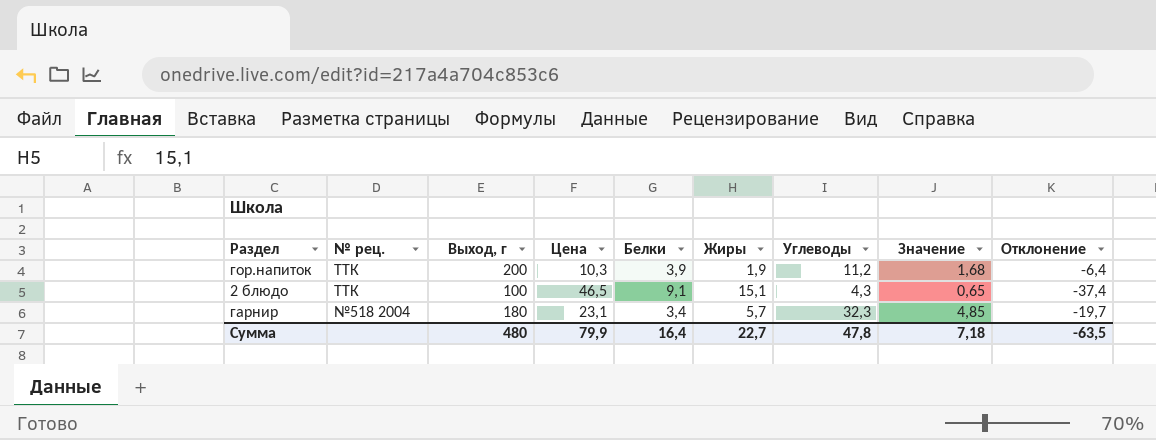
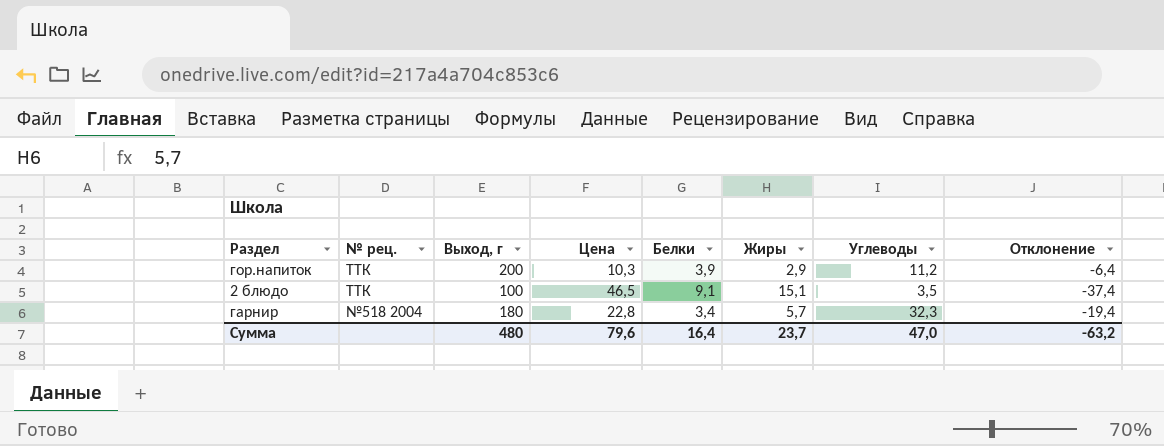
column Значение | formula: [Углеводы] * 0,15 -> none
гор.напиток | Жиры: 1,9 -> 2,9
2 блюдо | Углеводы: 4,3 -> 3,5
гарнир | Цена: 23,1 -> 22,8
гарнир | Отклонение: -19,7 -> -19,4
Сумма | Цена: 79,9 -> 79,6
Сумма | Жиры: 22,7 -> 23,7
Сумма | Углеводы: 47,8 -> 47,0
Сумма | Отклонение: -63,5 -> -63,2

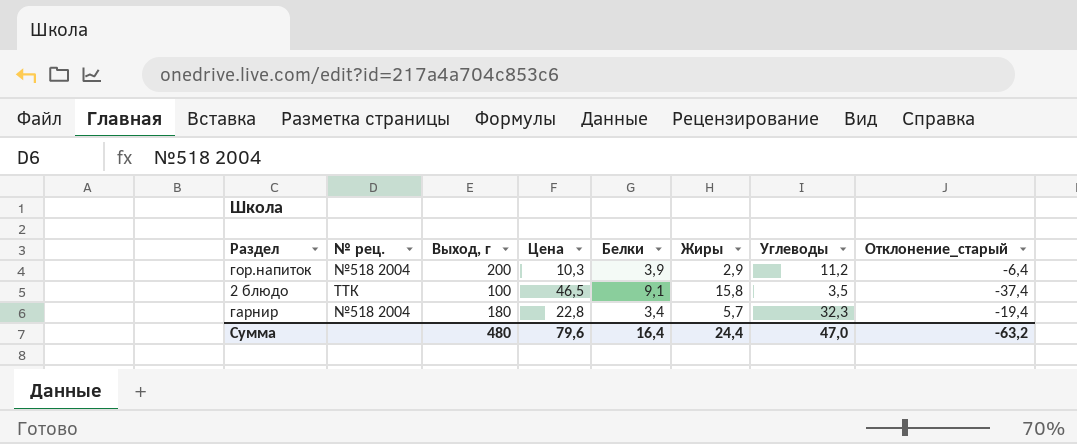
column name: Отклонение -> Отклонение_старый
гор.напиток | № рец.: ТТК -> №518 2004
2 блюдо | Жиры: 15,1 -> 15,8
Сумма | Жиры: 23,7 -> 24,4

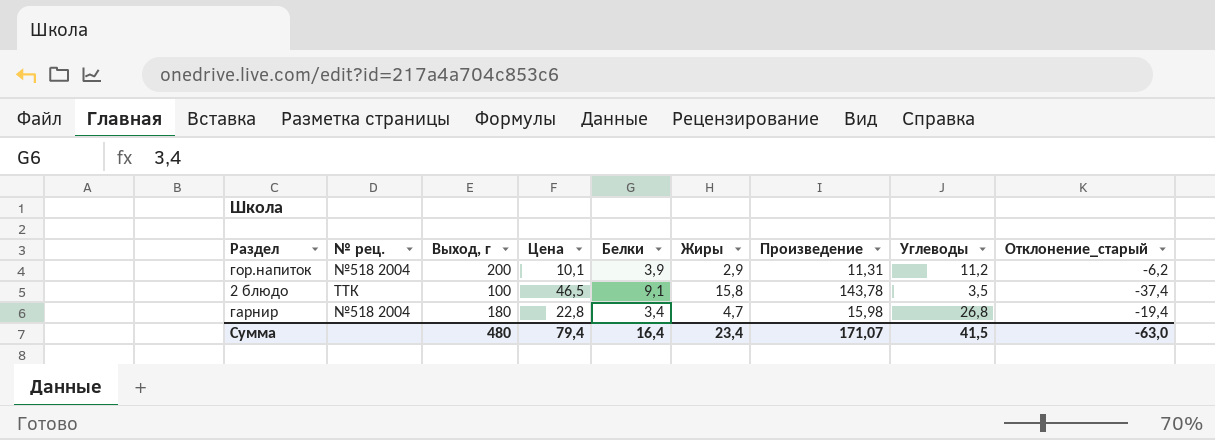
column Произведение | formula: none -> [Белки] * [Жиры]
гор.напиток | Цена: 10,3 -> 10,1
гор.напиток | Отклонение_старый: -6,4 -> -6,2
гарнир | Жиры: 5,7 -> 4,7
гарнир | Углеводы: 32,3 -> 26,8
Сумма | Цена: 79,6 -> 79,4
Сумма | Жиры: 24,4 -> 23,4
Сумма | Углеводы: 47,0 -> 41,5
Сумма | Отклонение_старый: -63,2 -> -63,0

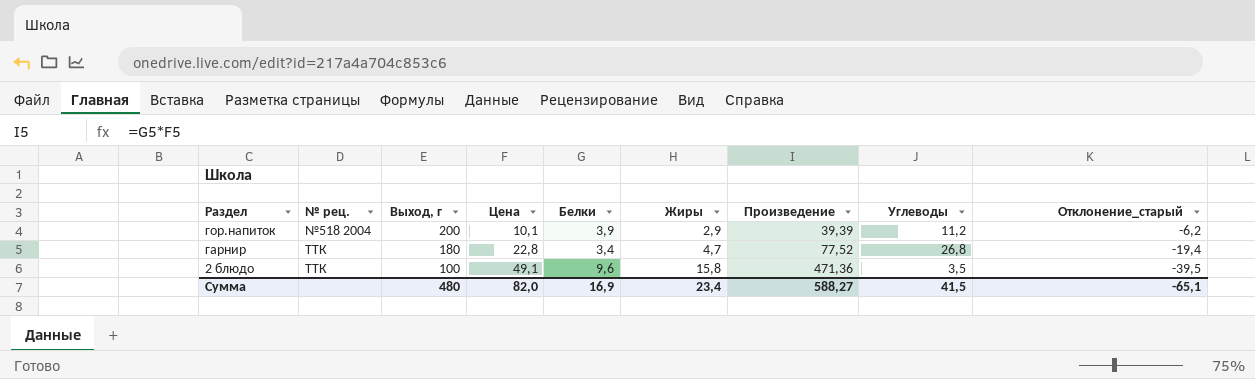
row order: none -> Раздел descending
column Произведение | formula: [Белки] * [Жиры] -> [Цена] * [Белки]
гарнир | № рец.: №518 2004 -> ТТК
2 блюдо | Цена: 46,5 -> 49,1
2 блюдо | Белки: 9,1 -> 9,6
2 блюдо | Отклонение_старый: -37,4 -> -39,5
Сумма | Цена: 79,4 -> 82,0
Сумма | Белки: 16,4 -> 16,9
Сумма | Произведение: 171,07 -> 588,27
Сумма | Отклонение_старый: -63,0 -> -65,1

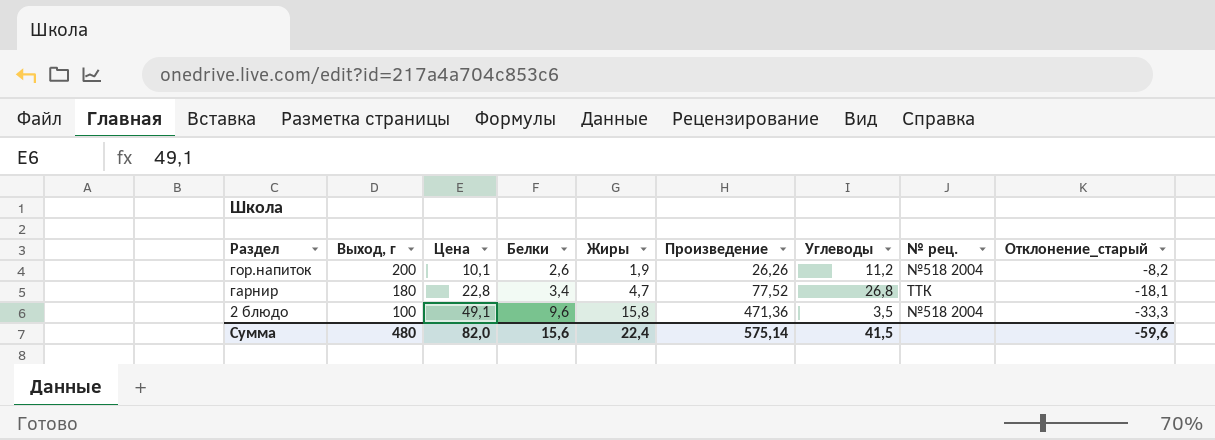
column № рец. | position: 2 -> 8
column Отклонение_старый | formula: [Белки] - [Цена] -> [Жиры] - [Цена]
гор.напиток | Белки: 3,9 -> 2,6
гор.напиток | Жиры: 2,9 -> 1,9
гор.напиток | Произведение: 39,39 -> 26,26
2 блюдо | № рец.: ТТК -> №518 2004
Сумма | Белки: 16,9 -> 15,6
Сумма | Жиры: 23,4 -> 22,4
Сумма | Произведение: 588,27 -> 575,14
Сумма | Отклонение_старый: -65,1 -> -59,6

